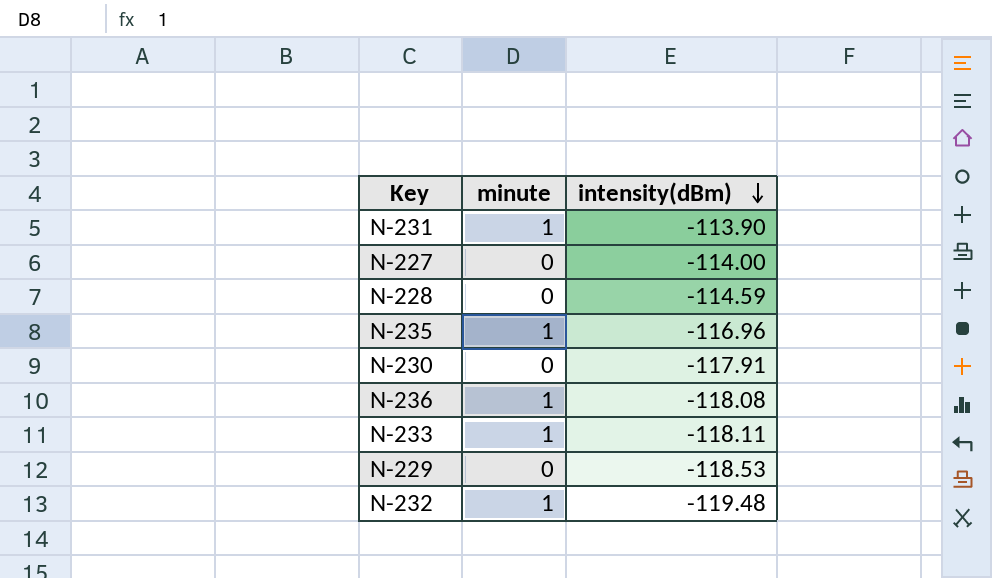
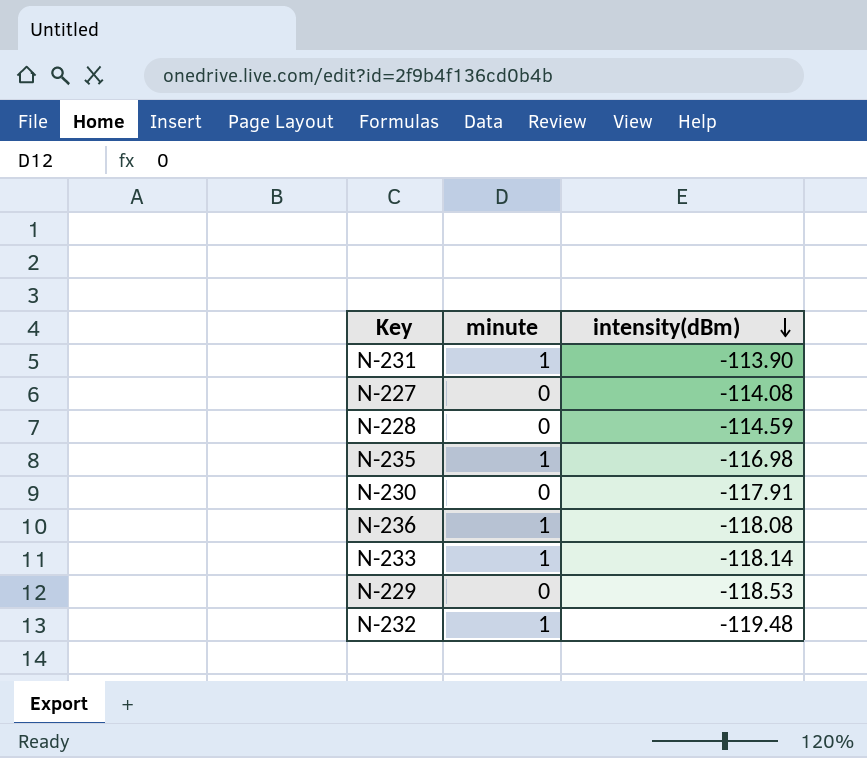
N-227 | intensity(dBm): -114.00 -> -114.08
N-235 | intensity(dBm): -116.96 -> -116.98
N-233 | intensity(dBm): -118.11 -> -118.14

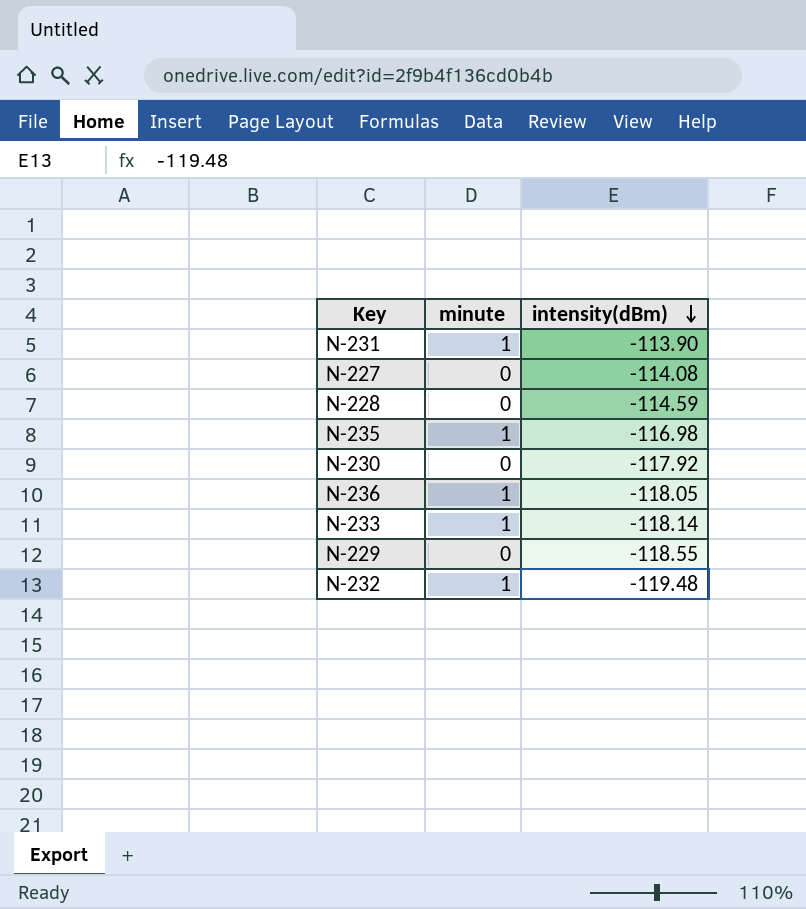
N-230 | intensity(dBm): -117.91 -> -117.92
N-236 | intensity(dBm): -118.08 -> -118.05
N-229 | intensity(dBm): -118.53 -> -118.55

